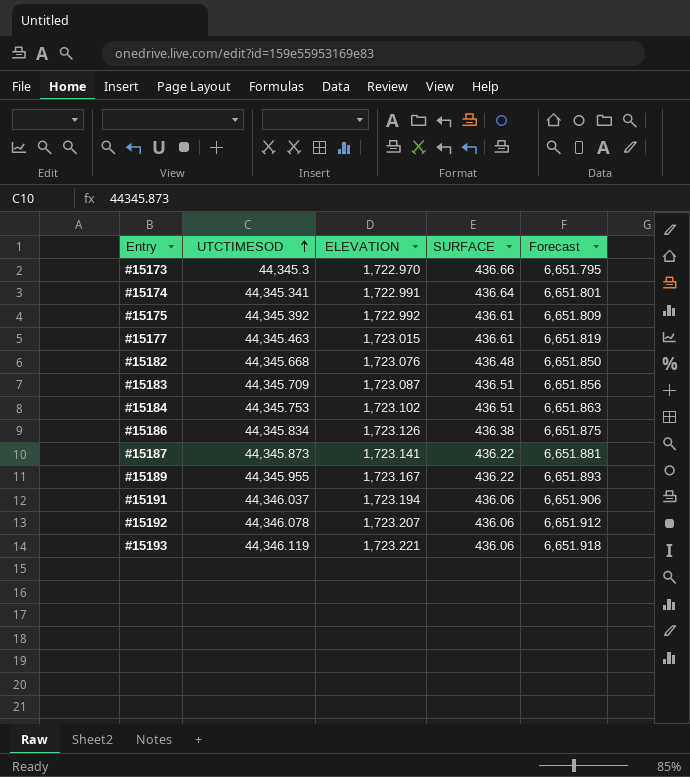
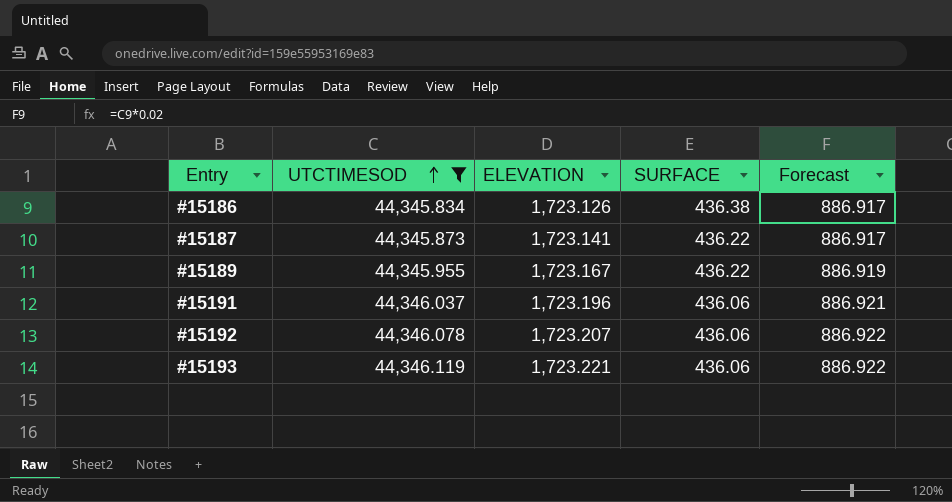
filter: none -> UTCTIMESOD >= 44,345.834
column Forecast | formula: [UTCTIMESOD] * 0.15 -> [UTCTIMESOD] * 0.02
#15191 | ELEVATION: 1,723.194 -> 1,723.196

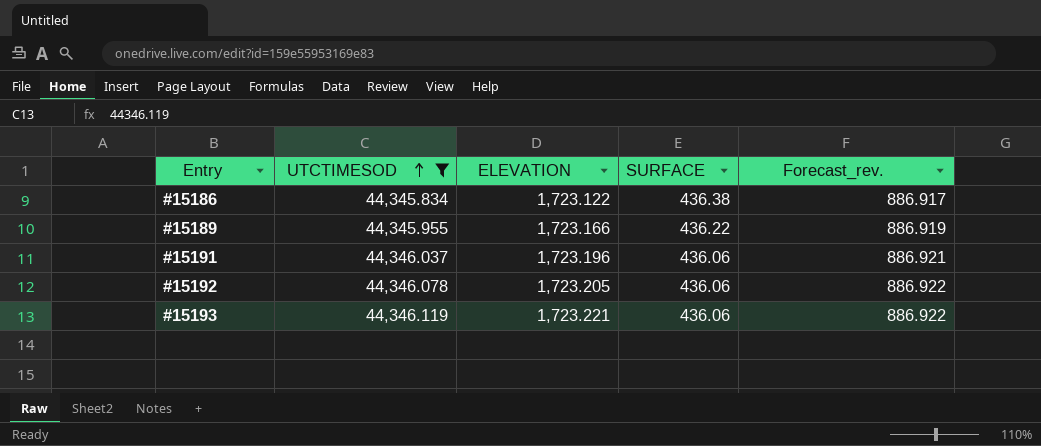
column name: Forecast -> Forecast_rev.
row #15187: 44,345.873 | 1,723.141 | 436.22 | 886.917 -> none
#15186 | ELEVATION: 1,723.126 -> 1,723.122
#15189 | ELEVATION: 1,723.167 -> 1,723.166
#15192 | ELEVATION: 1,723.207 -> 1,723.205

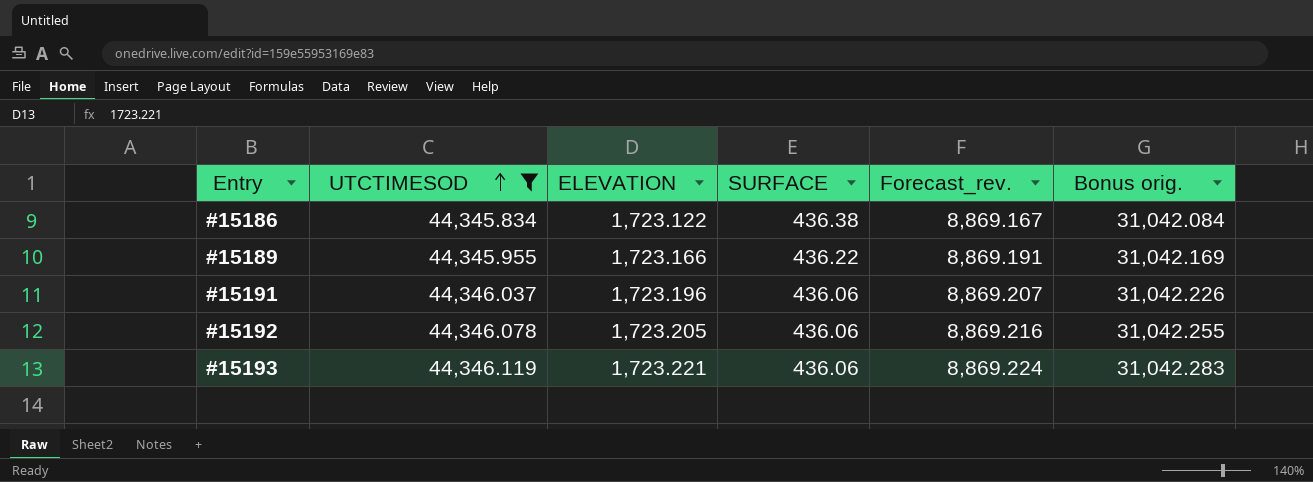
column Forecast_rev. | formula: [UTCTIMESOD] * 0.02 -> [UTCTIMESOD] * 0.2
column Bonus orig. | formula: none -> [UTCTIMESOD] * 0.7

